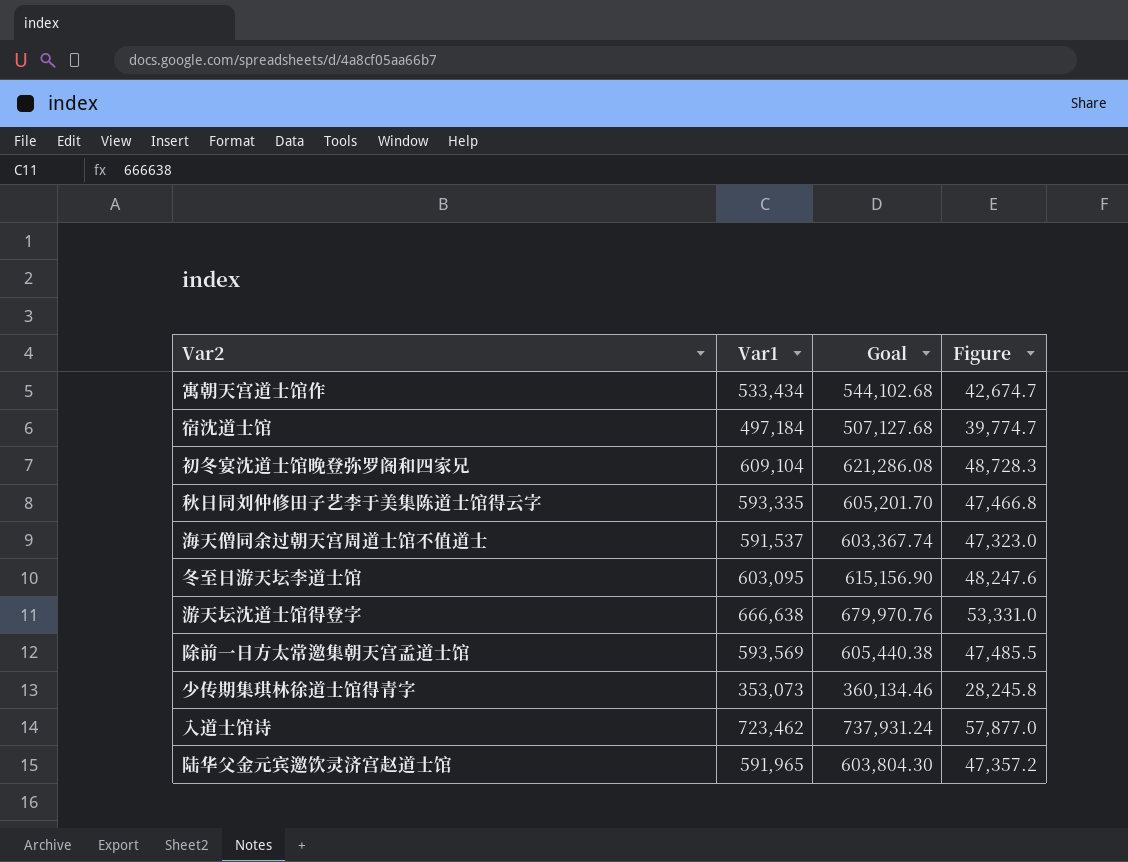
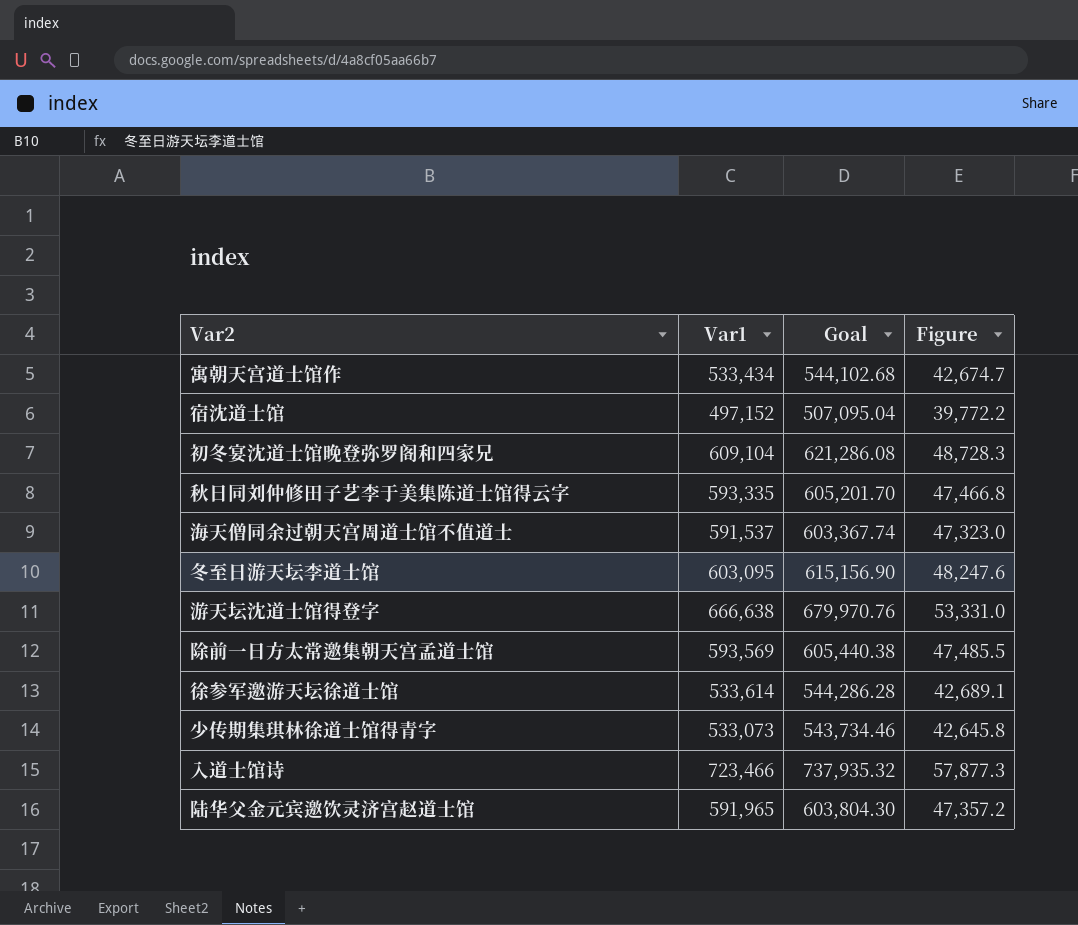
宿沈道士馆 | Var1: 497,184 -> 497,152
宿沈道士馆 | Goal: 507,127.68 -> 507,095.04
宿沈道士馆 | Figure: 39,774.7 -> 39,772.2
row 徐参军邀游天坛徐道士馆: none -> 533,614 | 544,286.28 | 42,689.1
少传期集琪林徐道士馆得青字 | Var1: 353,073 -> 533,073
少传期集琪林徐道士馆得青字 | Goal: 360,134.46 -> 543,734.46
少传期集琪林徐道士馆得青字 | Figure: 28,245.8 -> 42,645.8
入道士馆诗 | Var1: 723,462 -> 723,466
入道士馆诗 | Goal: 737,931.24 -> 737,935.32
入道士馆诗 | Figure: 57,877.0 -> 57,877.3

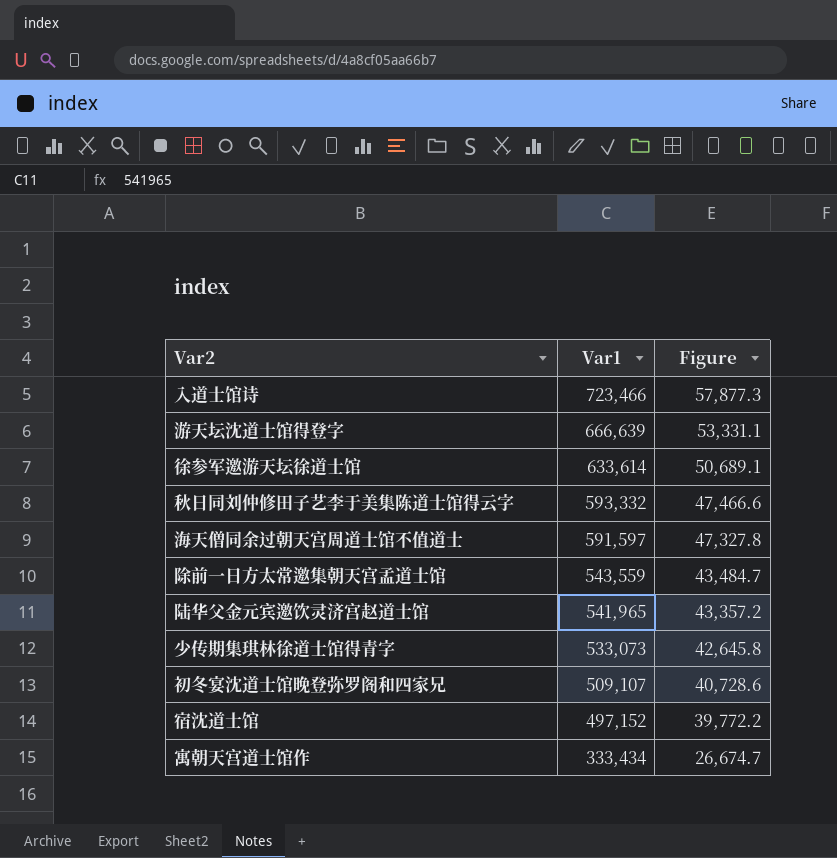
row order: none -> Var1 descending
column Goal | formula: [Var1] * 1.02 -> none
row 冬至日游天坛李道士馆: 603,095 | 615,156.90 | 48,247.6 -> none
游天坛沈道士馆得登字 | Var1: 666,638 -> 666,639
游天坛沈道士馆得登字 | Figure: 53,331.0 -> 53,331.1
徐参军邀游天坛徐道士馆 | Var1: 533,614 -> 633,614
徐参军邀游天坛徐道士馆 | Figure: 42,689.1 -> 50,689.1
秋日同刘仲修田子艺李于美集陈道士馆得云字 | Var1: 593,335 -> 593,332
秋日同刘仲修田子艺李于美集陈道士馆得云字 | Figure: 47,466.8 -> 47,466.6
海天僧同余过朝天宫周道士馆不值道士 | Var1: 591,537 -> 591,597
海天僧同余过朝天宫周道士馆不值道士 | Figure: 47,323.0 -> 47,327.8
除前一日方太常邀集朝天宫孟道士馆 | Var1: 593,569 -> 543,559
除前一日方太常邀集朝天宫孟道士馆 | Figure: 47,485.5 -> 43,484.7
陆华父金元宾邀饮灵济宫赵道士馆 | Var1: 591,965 -> 541,965
陆华父金元宾邀饮灵济宫赵道士馆 | Figure: 47,357.2 -> 43,357.2
初冬宴沈道士馆晚登弥罗阁和四家兄 | Var1: 609,104 -> 509,107
初冬宴沈道士馆晚登弥罗阁和四家兄 | Figure: 48,728.3 -> 40,728.6
寓朝天宫道士馆作 | Var1: 533,434 -> 333,434
寓朝天宫道士馆作 | Figure: 42,674.7 -> 26,674.7

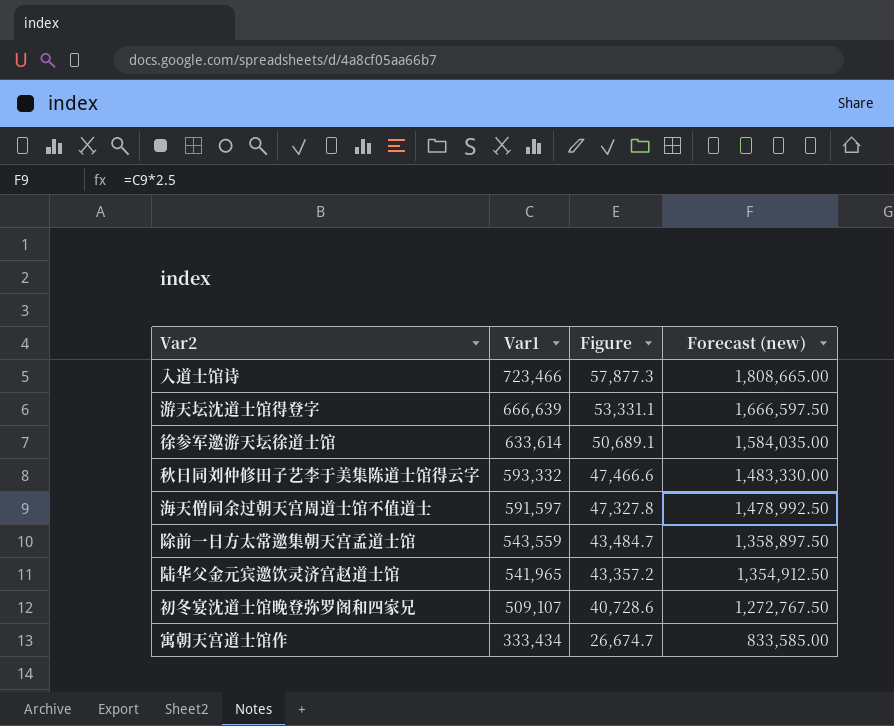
column Forecast (new) | formula: none -> [Var1] * 2.5
row 少传期集琪林徐道士馆得青字: 533,073 | 42,645.8 -> none
row 宿沈道士馆: 497,152 | 39,772.2 -> none

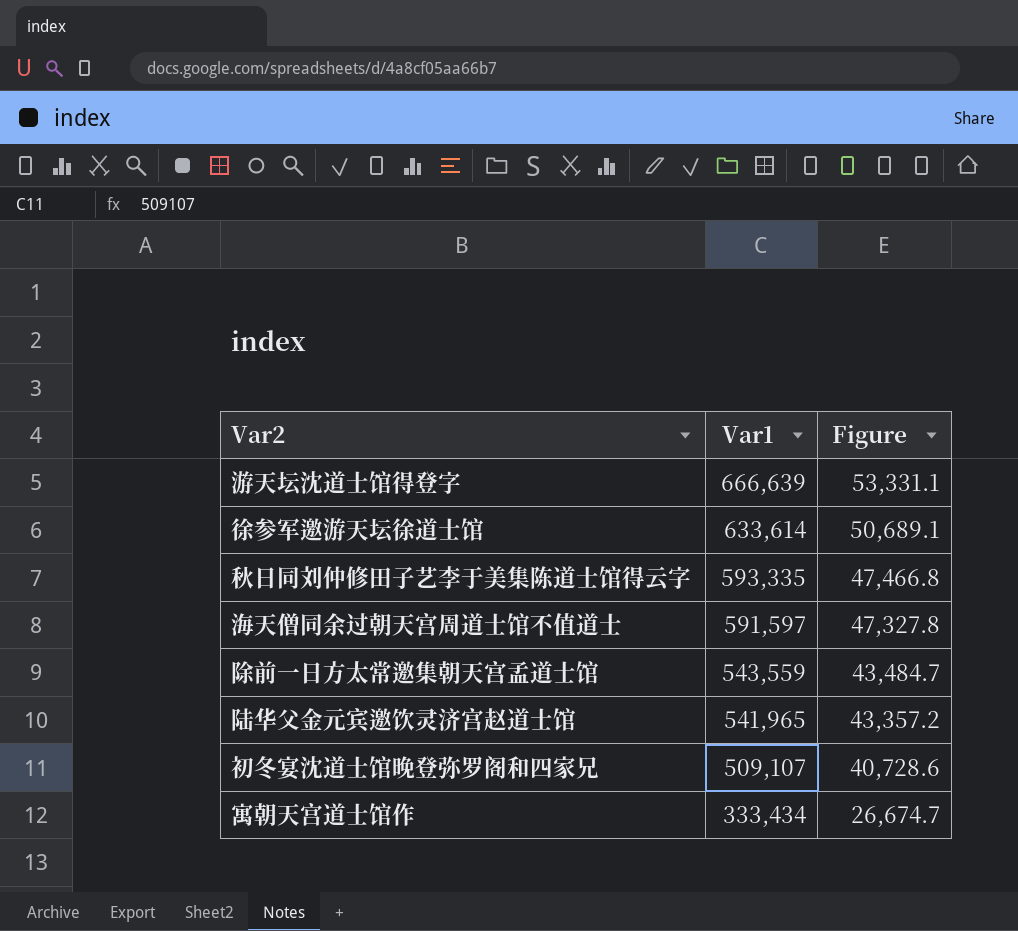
column Forecast (new) | formula: [Var1] * 2.5 -> none
row 入道士馆诗: 723,466 | 57,877.3 | 1,808,665.00 -> none
秋日同刘仲修田子艺李于美集陈道士馆得云字 | Var1: 593,332 -> 593,335
秋日同刘仲修田子艺李于美集陈道士馆得云字 | Figure: 47,466.6 -> 47,466.8

